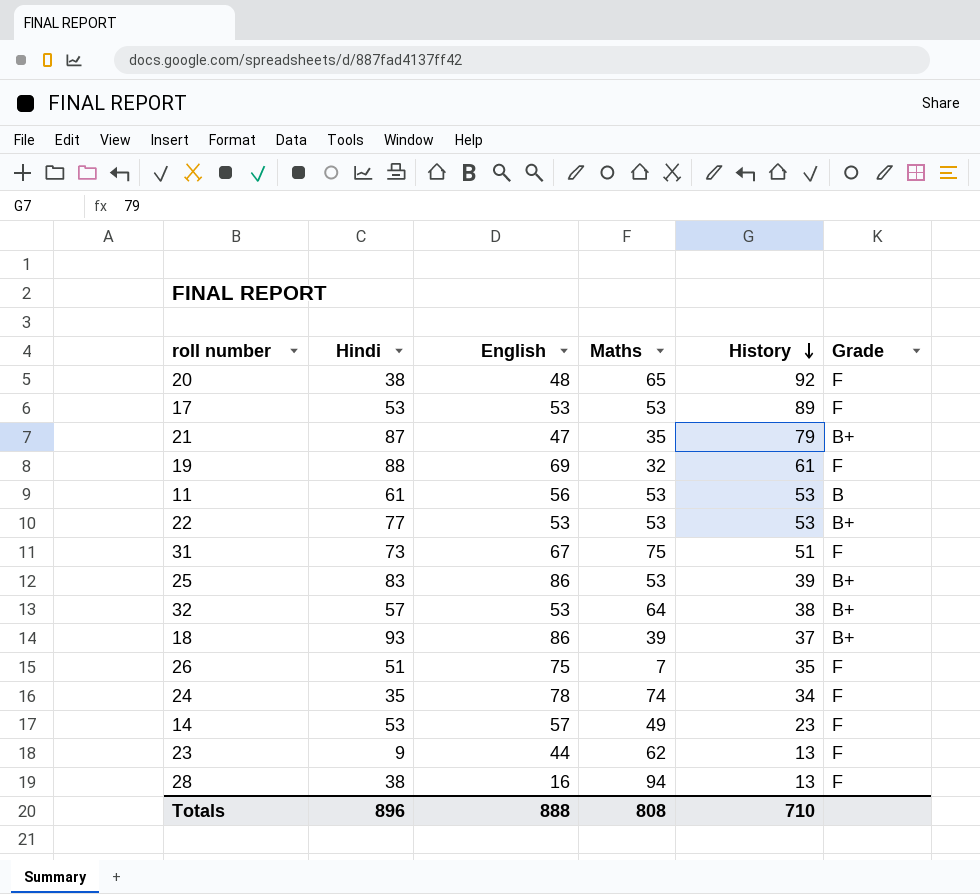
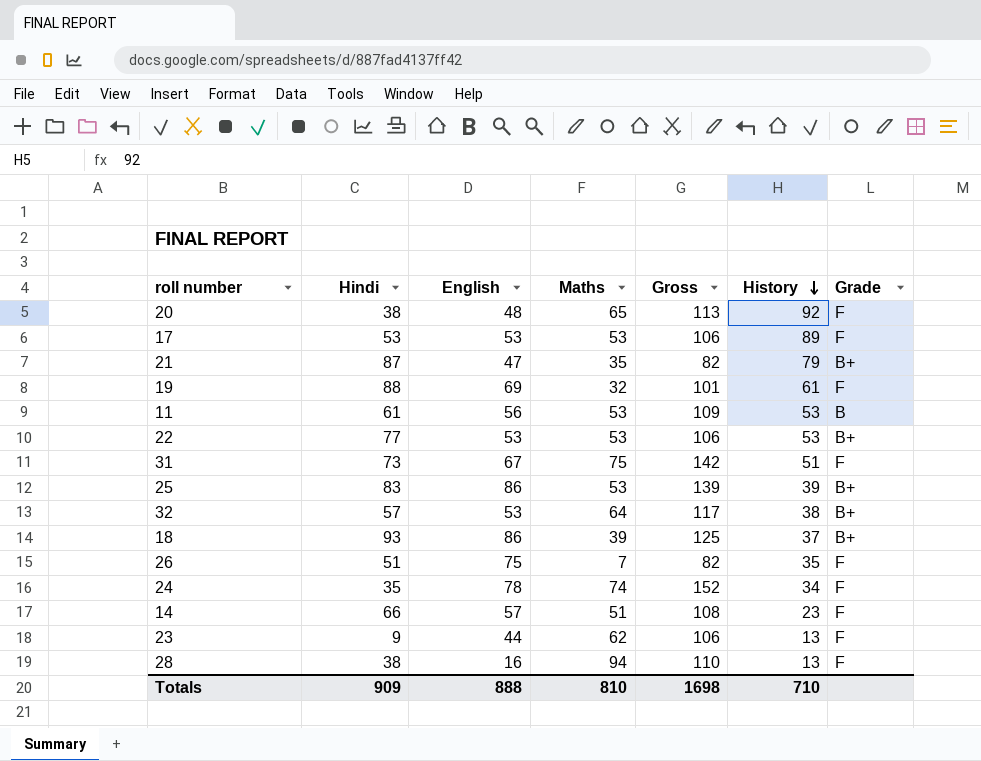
column Gross | formula: none -> [English] + [Maths]
14 | Hindi: 53 -> 66
14 | Maths: 49 -> 51
Totals | Hindi: 896 -> 909
Totals | Maths: 808 -> 810

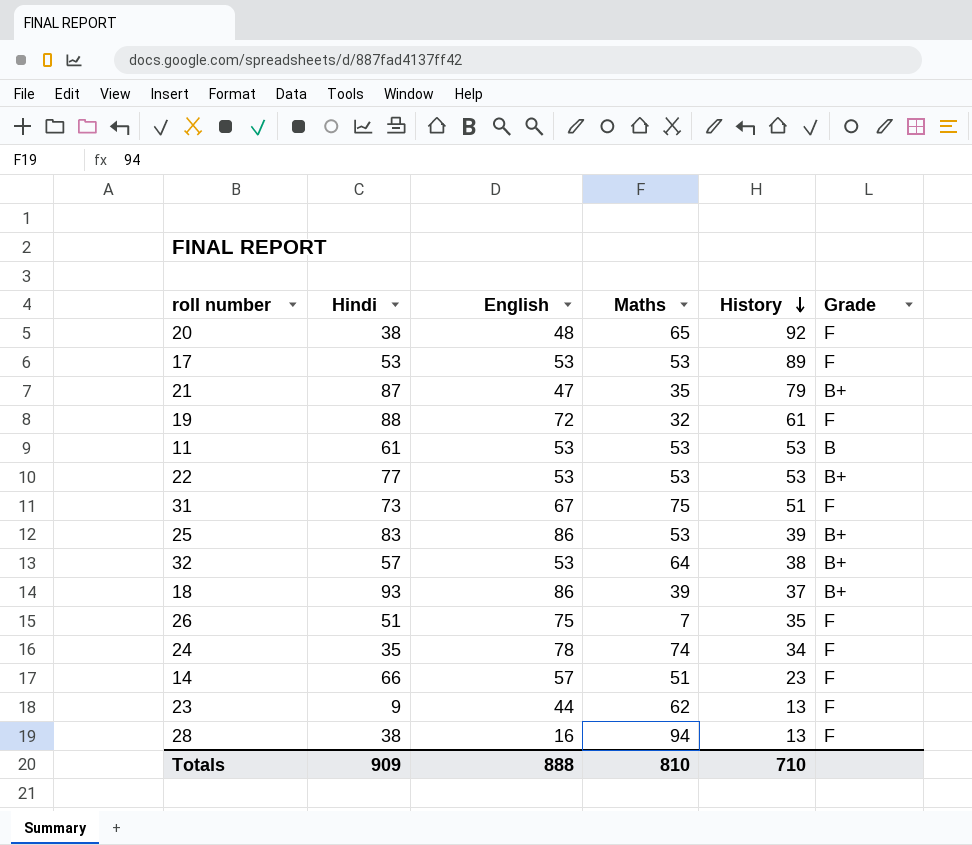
column Gross | formula: [English] + [Maths] -> none
19 | English: 69 -> 72
11 | English: 56 -> 53

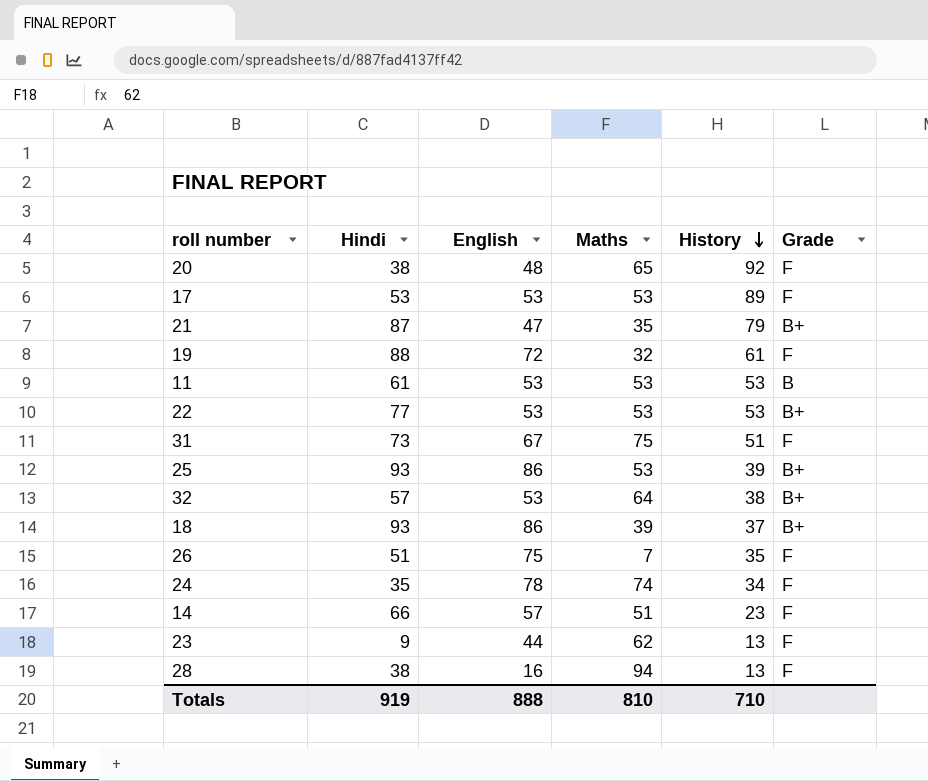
25 | Hindi: 83 -> 93
Totals | Hindi: 909 -> 919

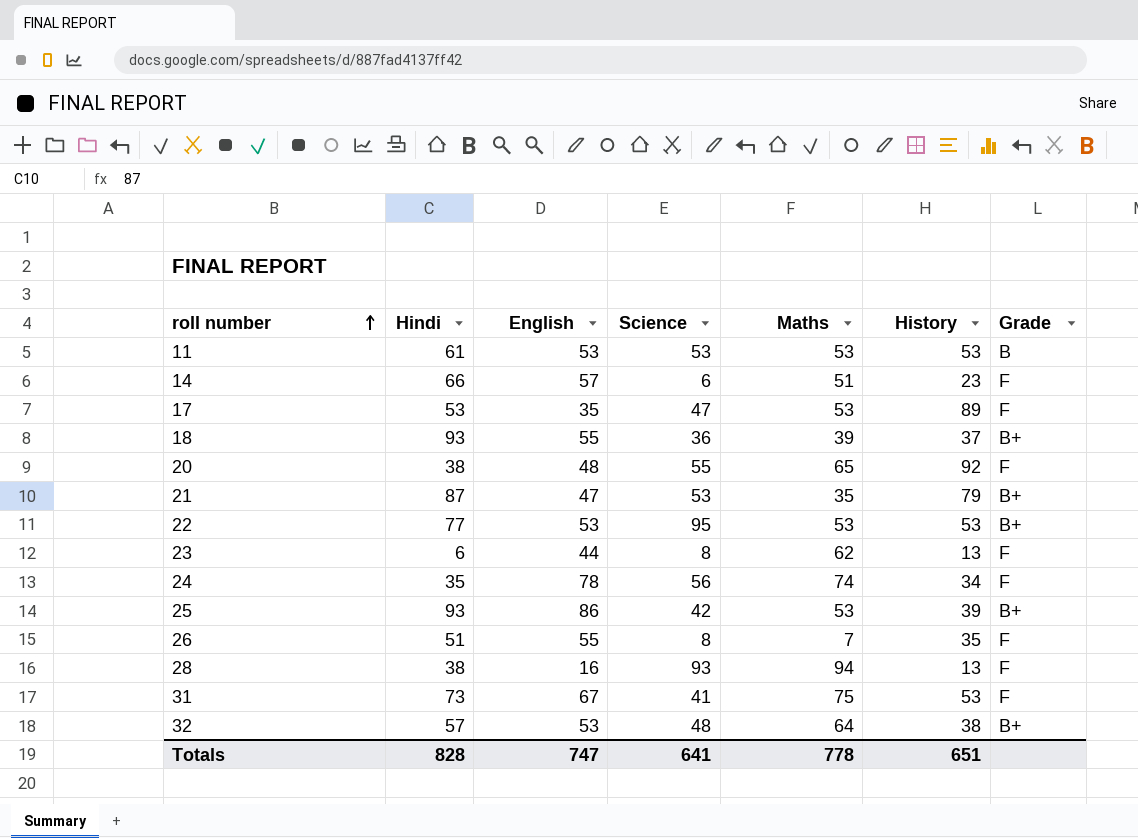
row order: History descending -> roll number ascending
column Science | position: none -> 4
row 19: 88 | 72 | 32 | 61 | F -> none
17 | English: 53 -> 35
18 | English: 86 -> 55
23 | Hindi: 9 -> 6
26 | English: 75 -> 55
31 | History: 51 -> 53
Totals | Hindi: 919 -> 828
Totals | English: 888 -> 747
Totals | Maths: 810 -> 778
Totals | History: 710 -> 651

